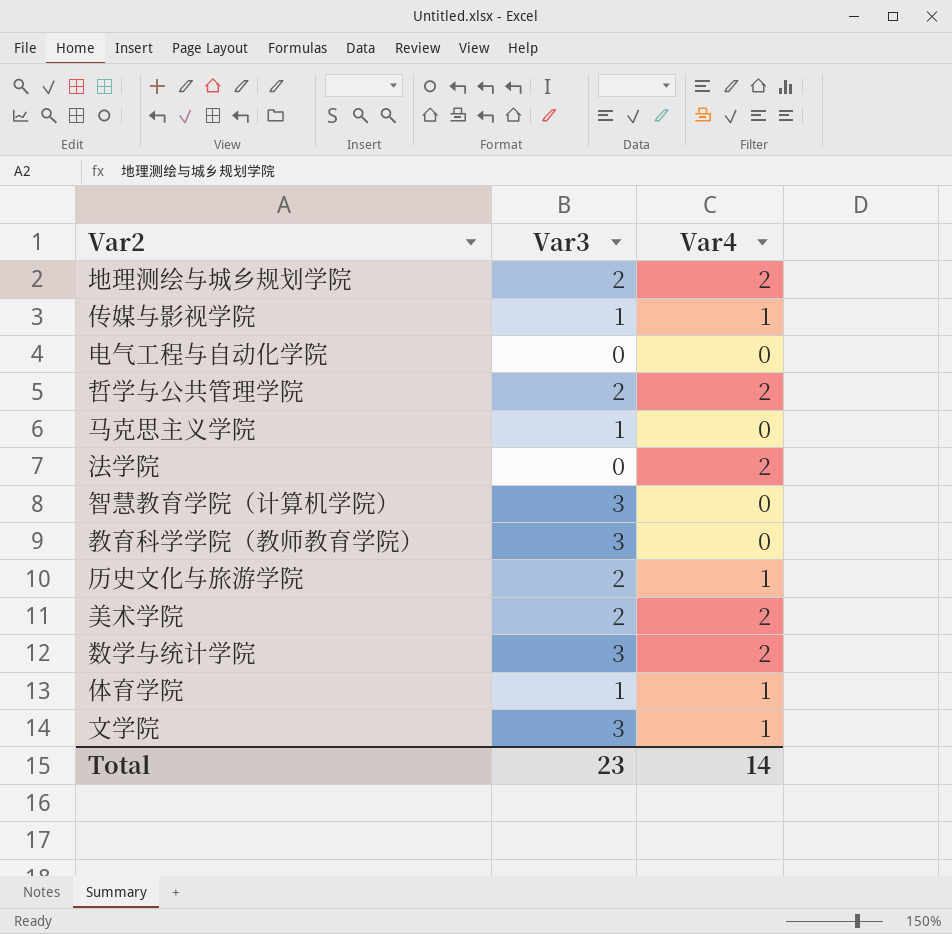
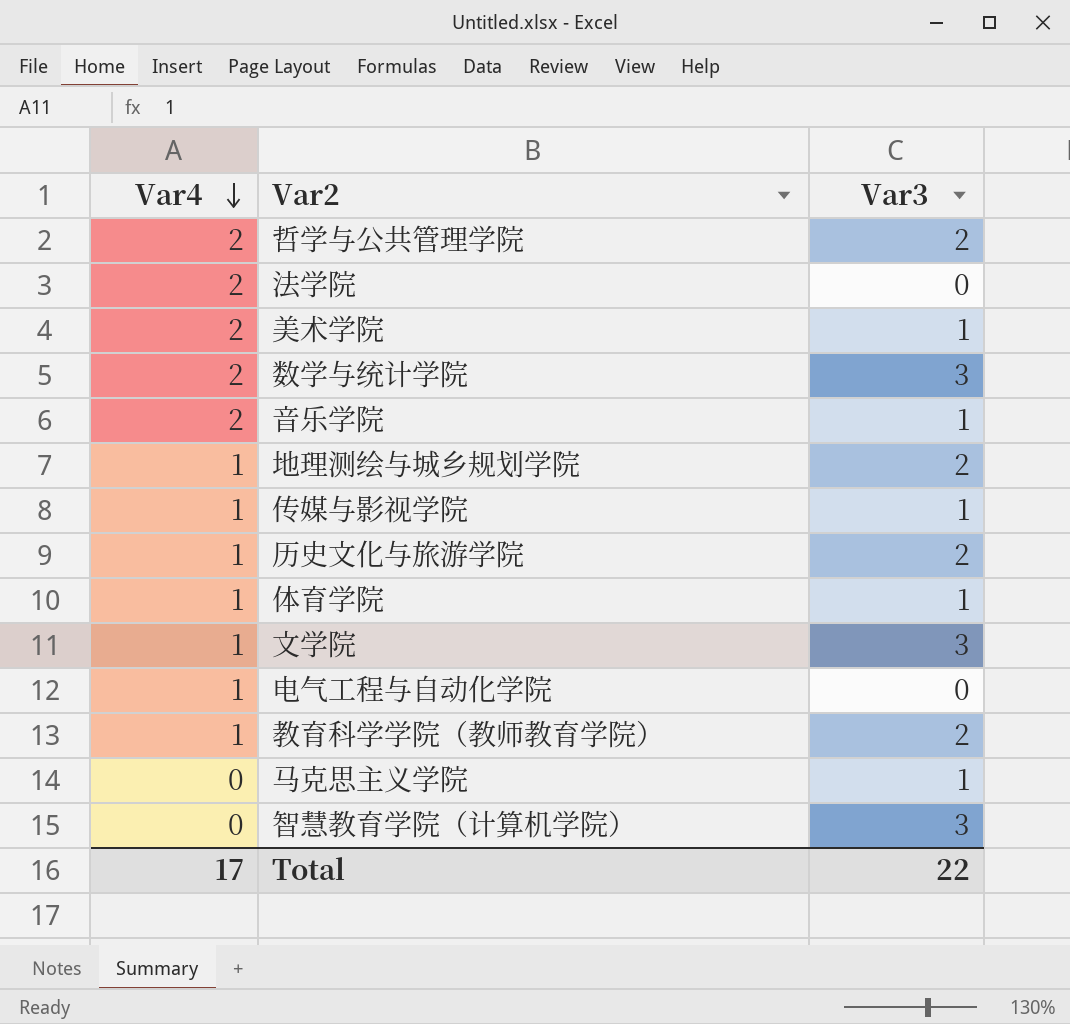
row order: none -> Var4 descending
column Var4 | position: 3 -> 1
美术学院 | Var3: 2 -> 1
row 音乐学院: none -> 2 | 1
地理测绘与城乡规划学院 | Var4: 2 -> 1
电气工程与自动化学院 | Var4: 0 -> 1
教育科学学院（教师教育学院） | Var4: 0 -> 1
教育科学学院（教师教育学院） | Var3: 3 -> 2
Total | Var4: 14 -> 17
Total | Var3: 23 -> 22

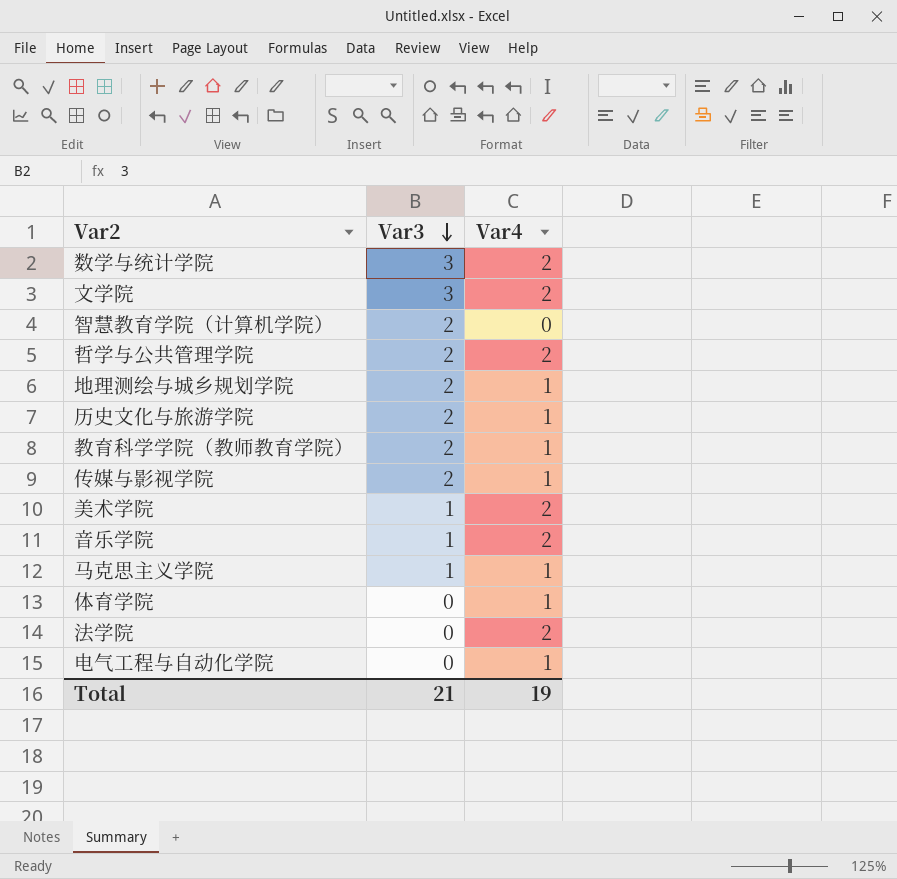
row order: Var4 descending -> Var3 descending
column Var4 | position: 1 -> 3
文学院 | Var4: 1 -> 2
智慧教育学院（计算机学院） | Var3: 3 -> 2
传媒与影视学院 | Var3: 1 -> 2
马克思主义学院 | Var4: 0 -> 1
体育学院 | Var3: 1 -> 0
Total | Var3: 22 -> 21
Total | Var4: 17 -> 19

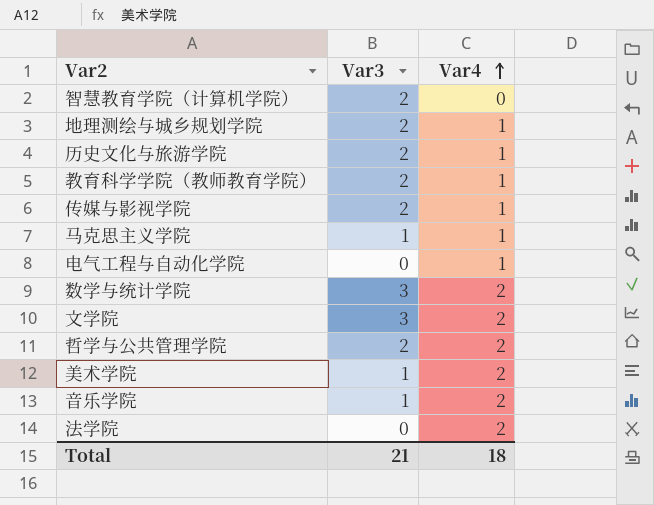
row order: Var3 descending -> Var4 ascending
row 体育学院: 0 | 1 -> none
Total | Var4: 19 -> 18

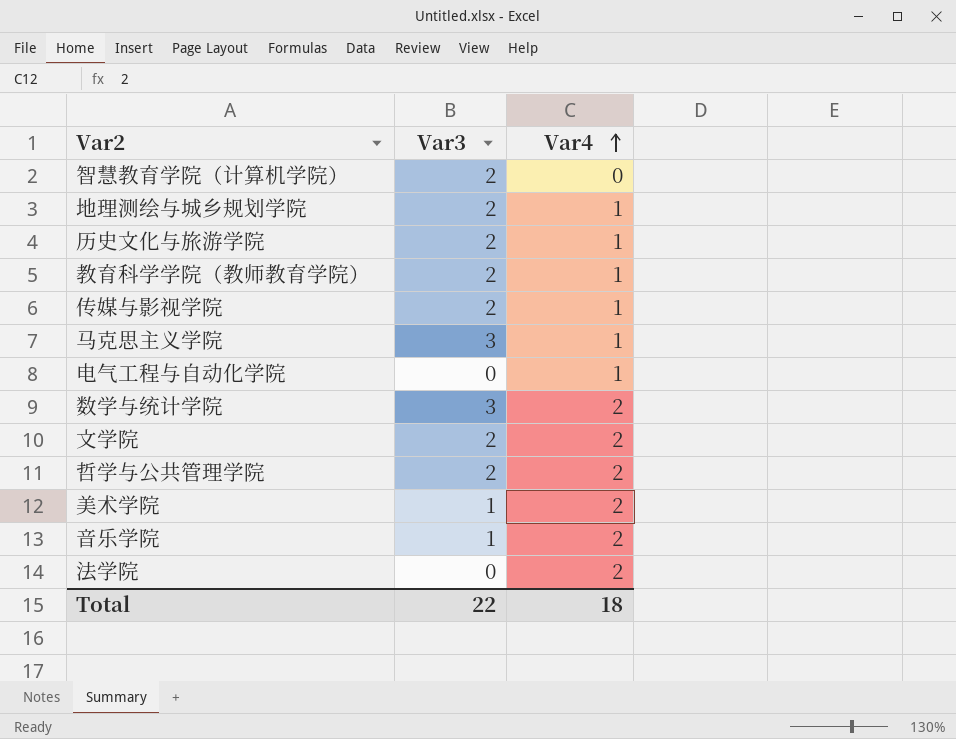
马克思主义学院 | Var3: 1 -> 3
文学院 | Var3: 3 -> 2
Total | Var3: 21 -> 22

